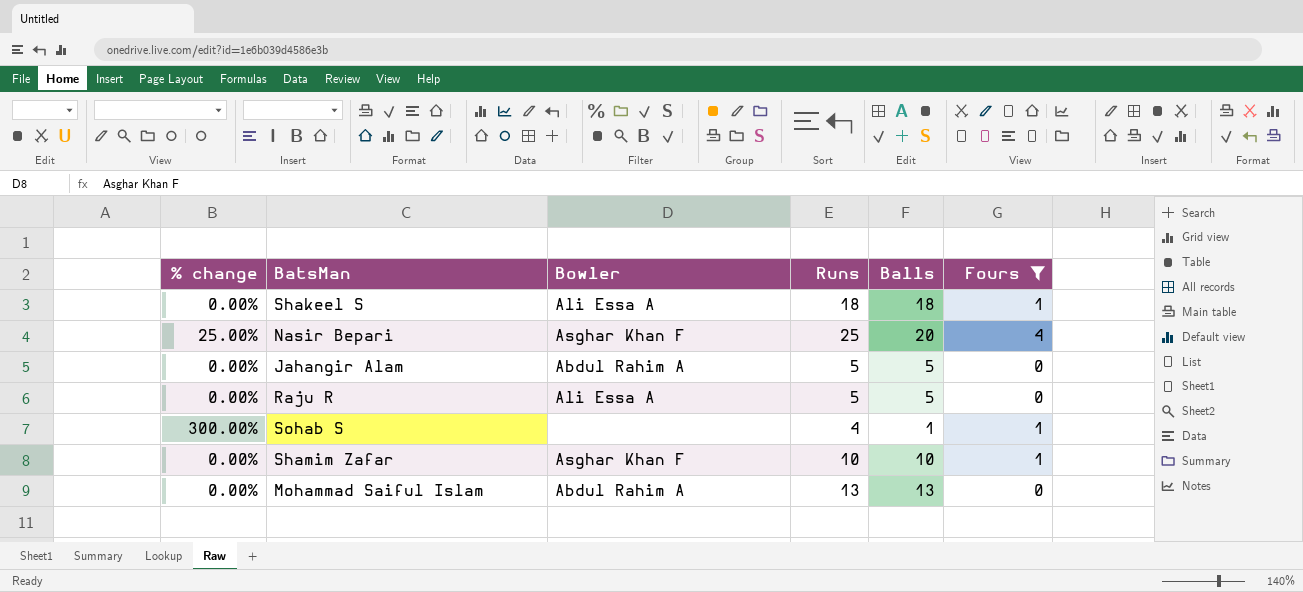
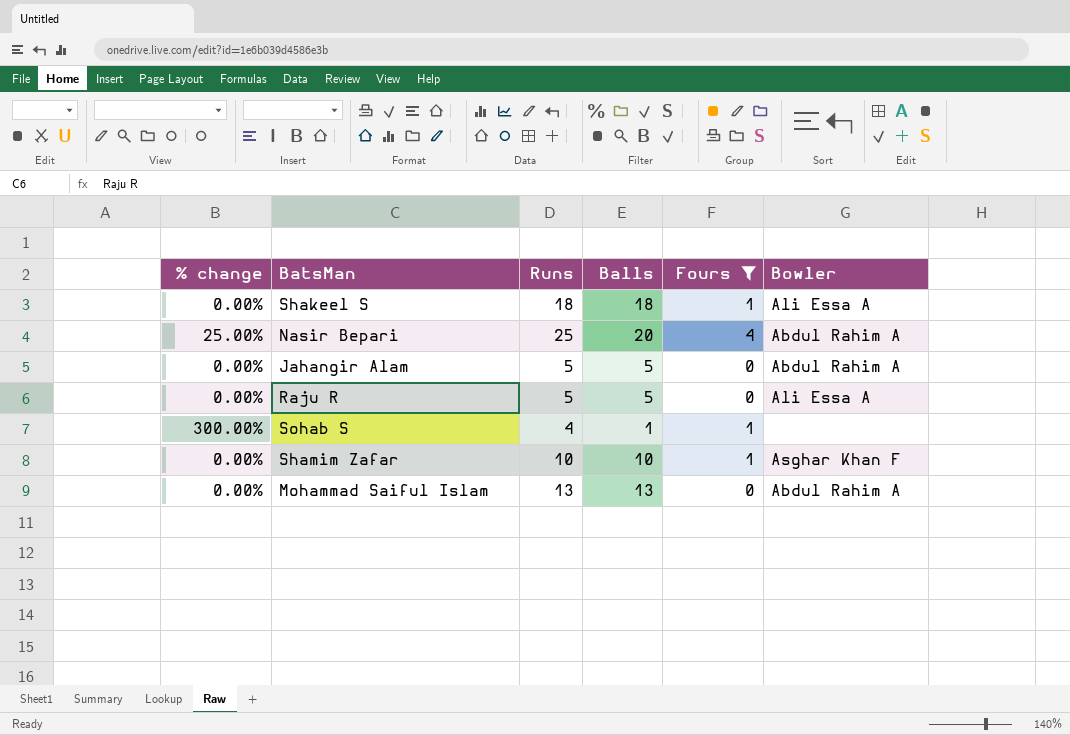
column Bowler | position: 3 -> 6
Nasir Bepari | Bowler: Asghar Khan F -> Abdul Rahim A

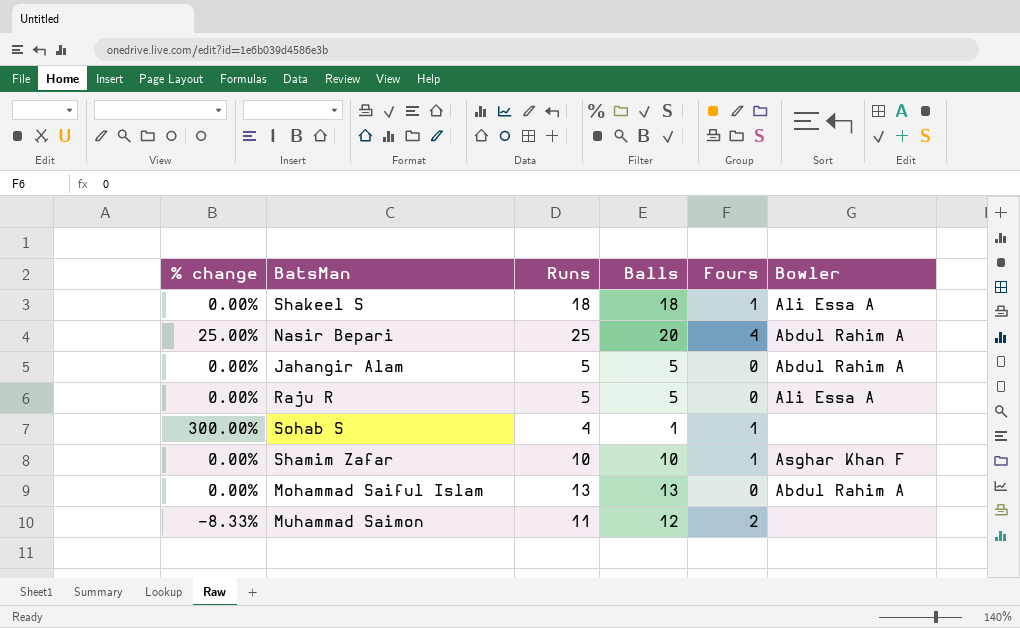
filter: Fours != 2 -> none

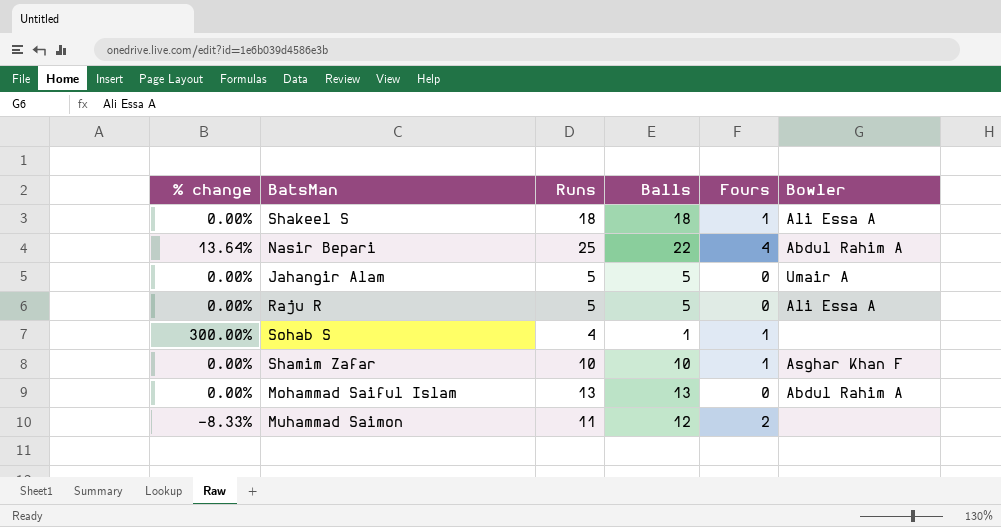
Nasir Bepari | % change: 25.00% -> 13.64%
Nasir Bepari | Balls: 20 -> 22
Jahangir Alam | Bowler: Abdul Rahim A -> Umair A

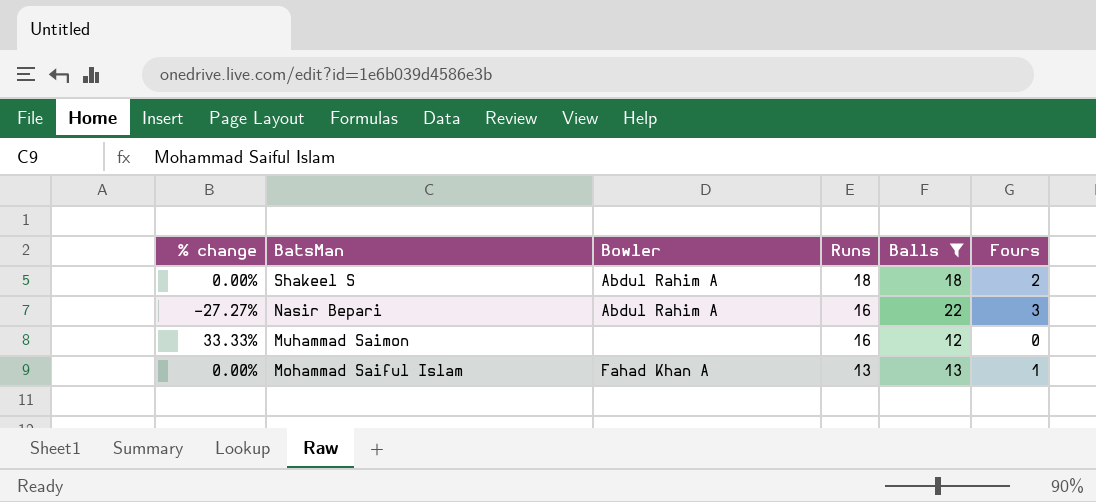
filter: none -> Balls >= 12
row order: none -> BatsMan descending
column Bowler | position: 6 -> 3
Shakeel S | Bowler: Ali Essa A -> Abdul Rahim A
Shakeel S | Fours: 1 -> 2
Nasir Bepari | % change: 13.64% -> -27.27%
Nasir Bepari | Runs: 25 -> 16
Nasir Bepari | Fours: 4 -> 3
Muhammad Saimon | % change: -8.33% -> 33.33%
Muhammad Saimon | Runs: 11 -> 16
Muhammad Saimon | Fours: 2 -> 0
Mohammad Saiful Islam | Bowler: Abdul Rahim A -> Fahad Khan A
Mohammad Saiful Islam | Fours: 0 -> 1

